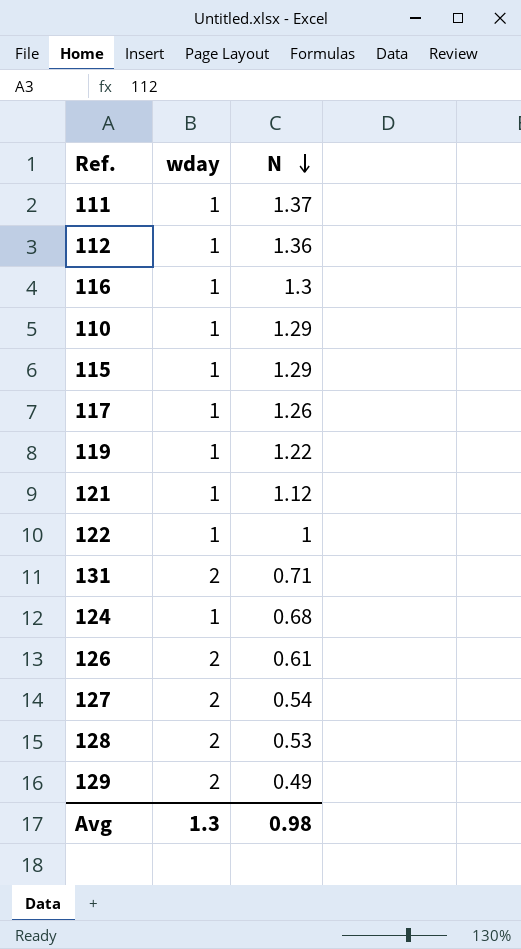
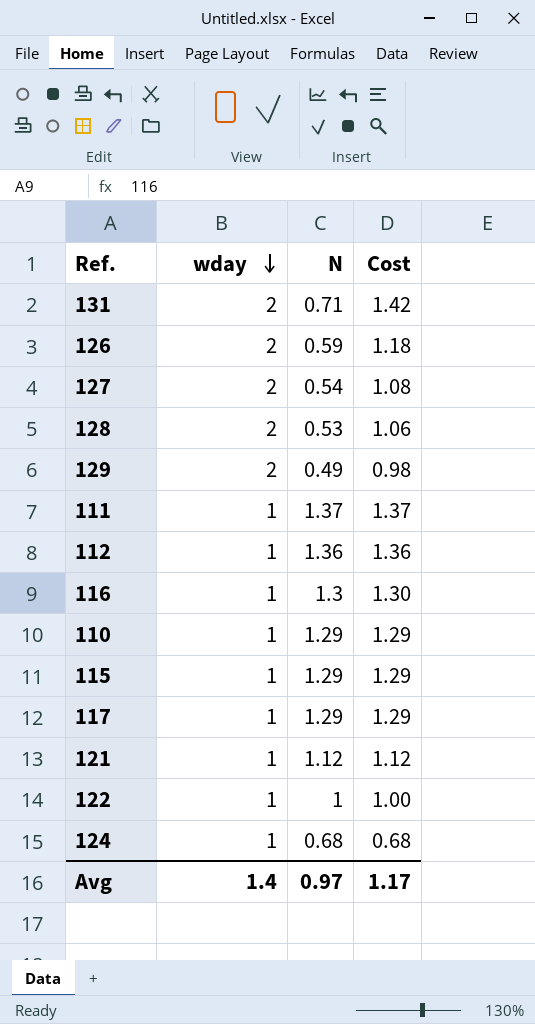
row order: N descending -> wday descending
column Cost | formula: none -> [wday] * [N]
row 119: 1 | 1.22 -> none
126 | N: 0.61 -> 0.59
117 | N: 1.26 -> 1.29
Avg | wday: 1.3 -> 1.4
Avg | N: 0.98 -> 0.97

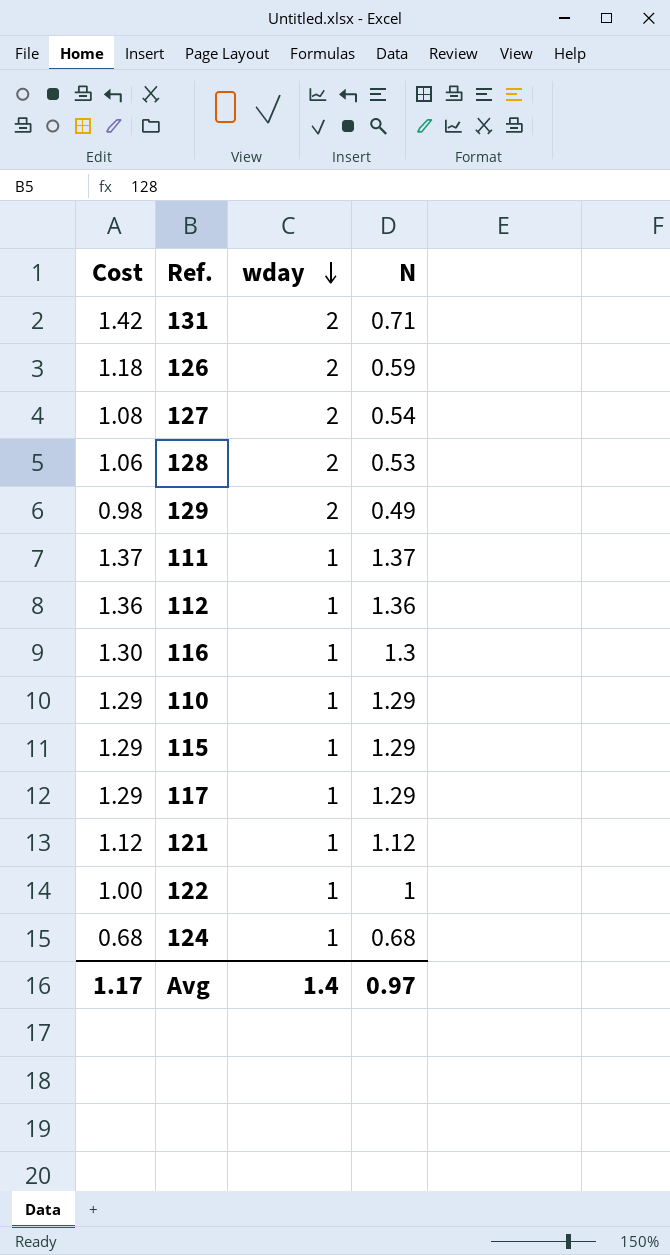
column Cost | position: 4 -> 1

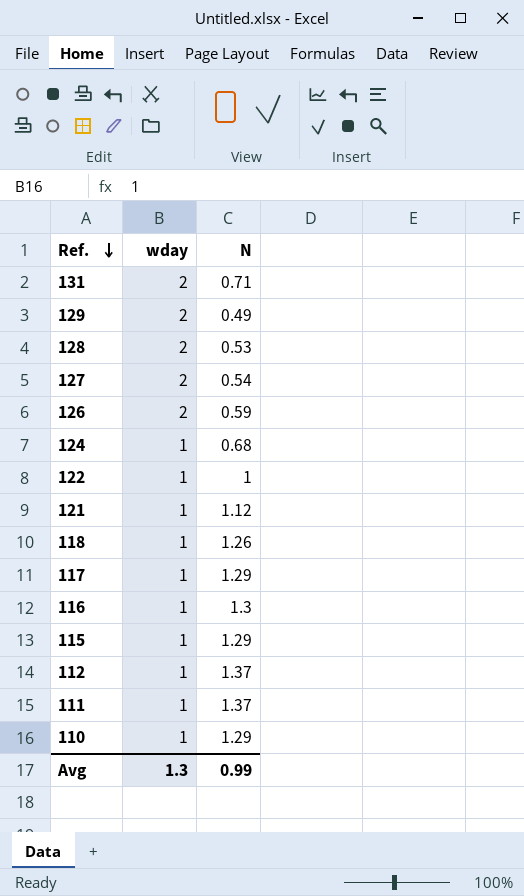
row order: wday descending -> Ref. descending
column Cost | formula: [wday] * [N] -> none
row 118: none -> 1 | 1.26
112 | N: 1.36 -> 1.37
Avg | wday: 1.4 -> 1.3
Avg | N: 0.97 -> 0.99

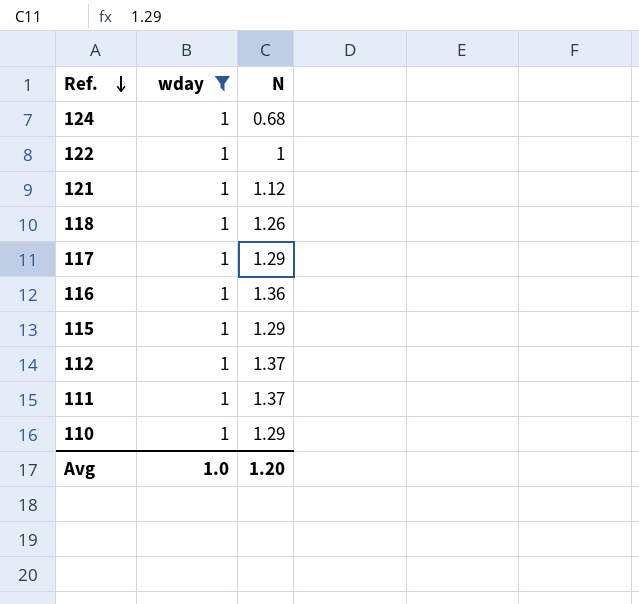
filter: none -> wday = 1
116 | N: 1.3 -> 1.36
Avg | wday: 1.3 -> 1.0
Avg | N: 0.99 -> 1.20

